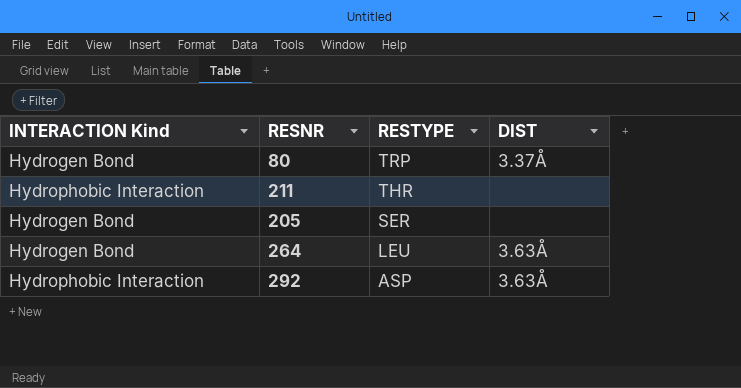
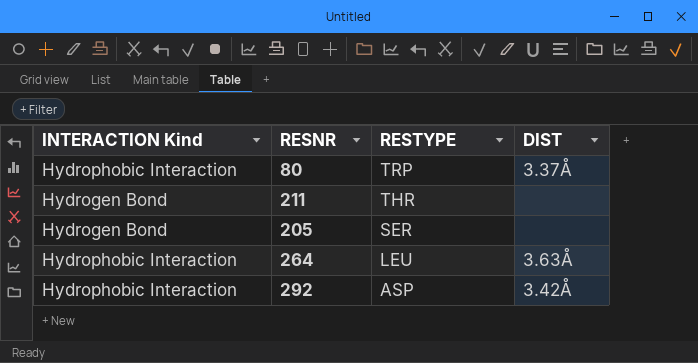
80 | INTERACTION Kind: Hydrogen Bond -> Hydrophobic Interaction
211 | INTERACTION Kind: Hydrophobic Interaction -> Hydrogen Bond
264 | INTERACTION Kind: Hydrogen Bond -> Hydrophobic Interaction
292 | DIST: 3.63Å -> 3.42Å

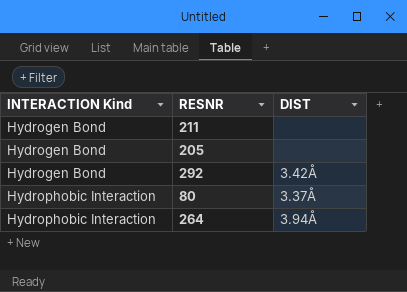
row order: RESTYPE descending -> INTERACTION Kind ascending
column RESTYPE | position: 3 -> none
292 | INTERACTION Kind: Hydrophobic Interaction -> Hydrogen Bond
264 | DIST: 3.63Å -> 3.94Å

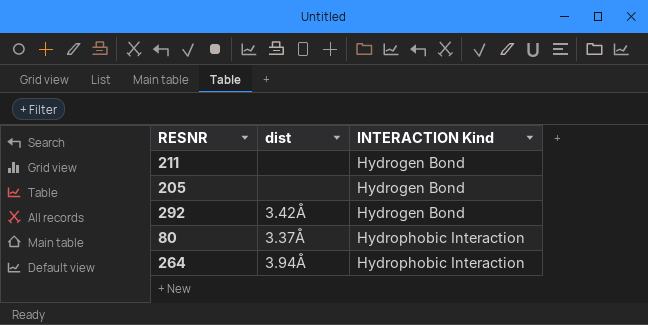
column name: DIST -> dist
column INTERACTION Kind | position: 1 -> 3

